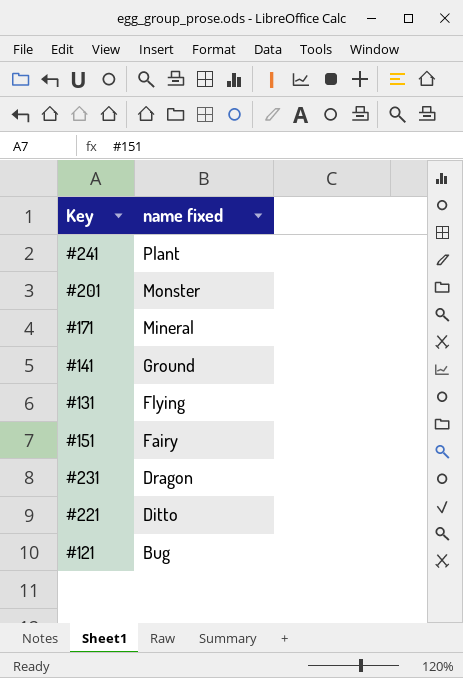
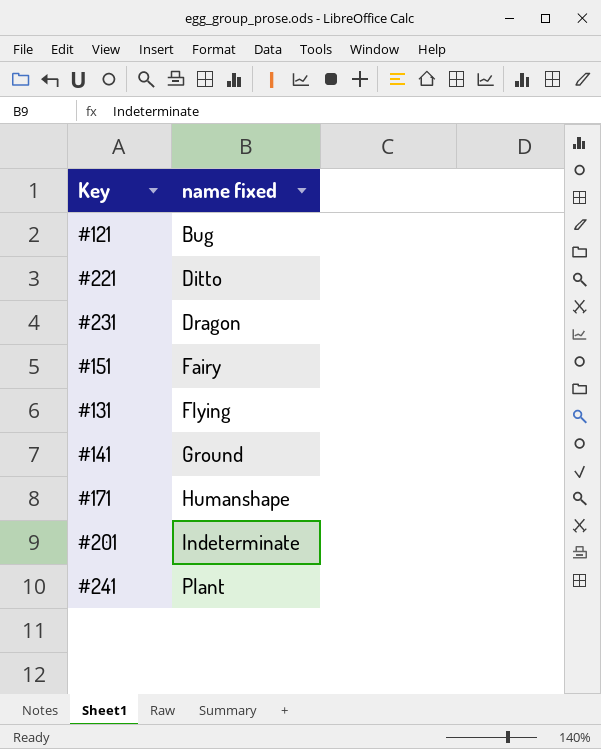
row order: name fixed descending -> name fixed ascending
#171 | name fixed: Mineral -> Humanshape
#201 | name fixed: Monster -> Indeterminate

